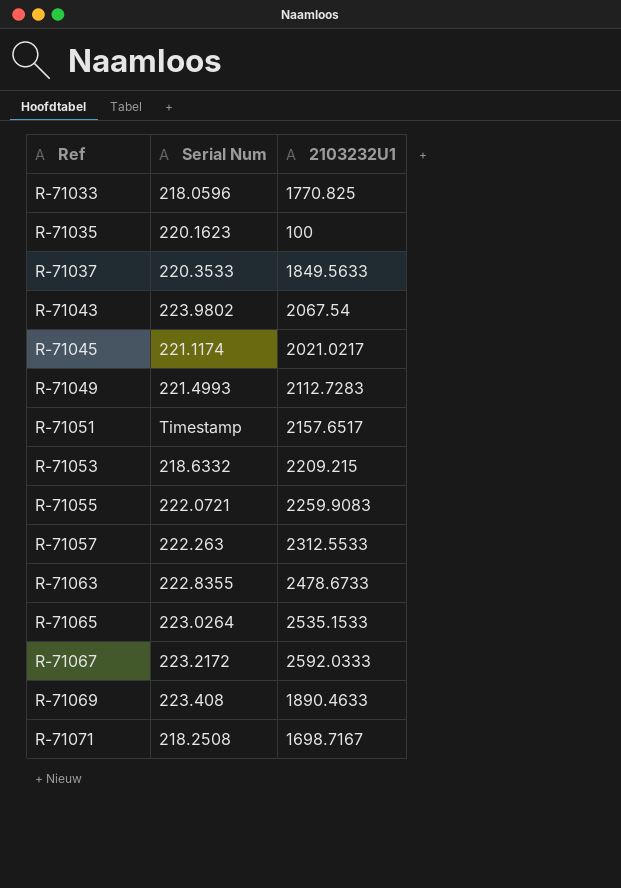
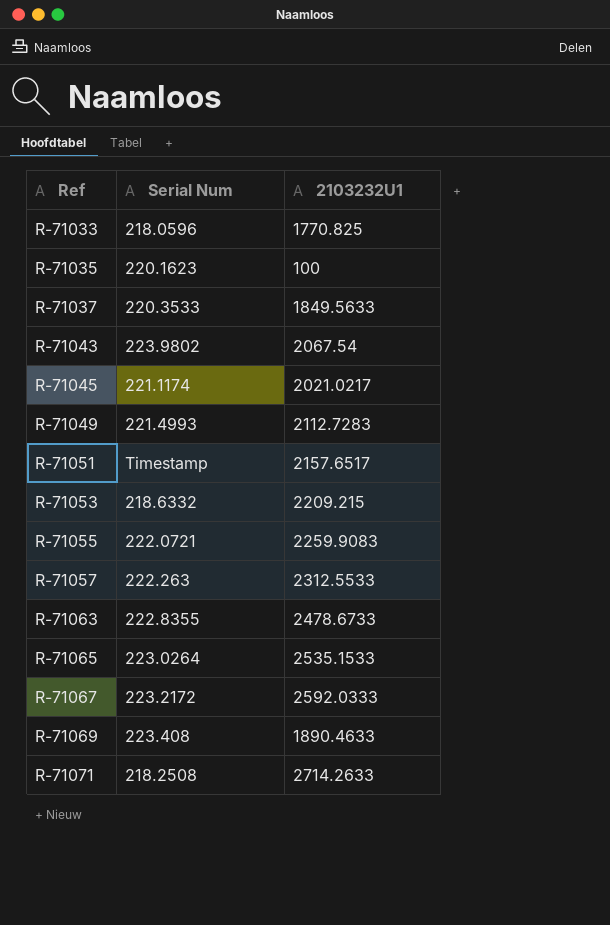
R-71071 | 2103232U1: 1698.7167 -> 2714.2633

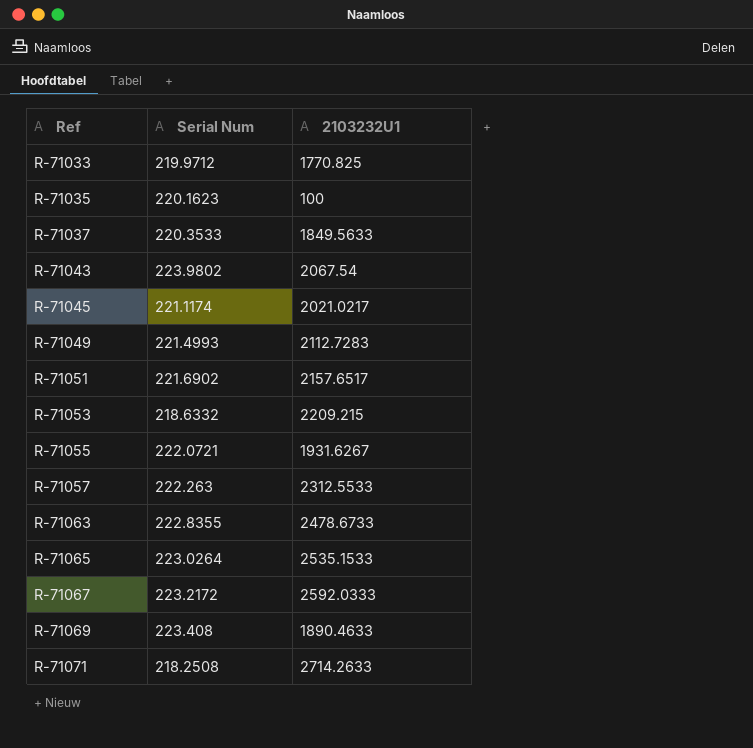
R-71033 | Serial Num: 218.0596 -> 219.9712
R-71051 | Serial Num: Timestamp -> 221.6902
R-71055 | 2103232U1: 2259.9083 -> 1931.6267

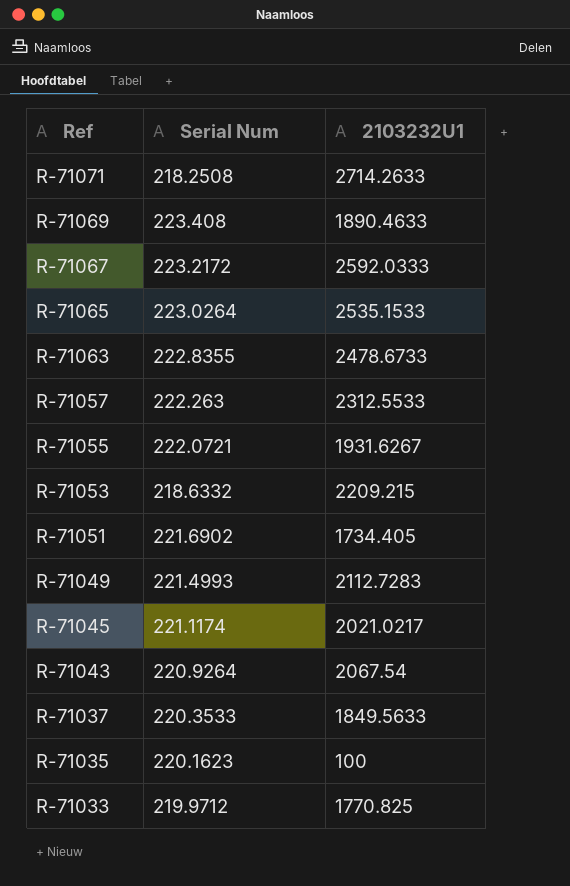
row order: Ref ascending -> Ref descending
R-71051 | 2103232U1: 2157.6517 -> 1734.405
R-71043 | Serial Num: 223.9802 -> 220.9264

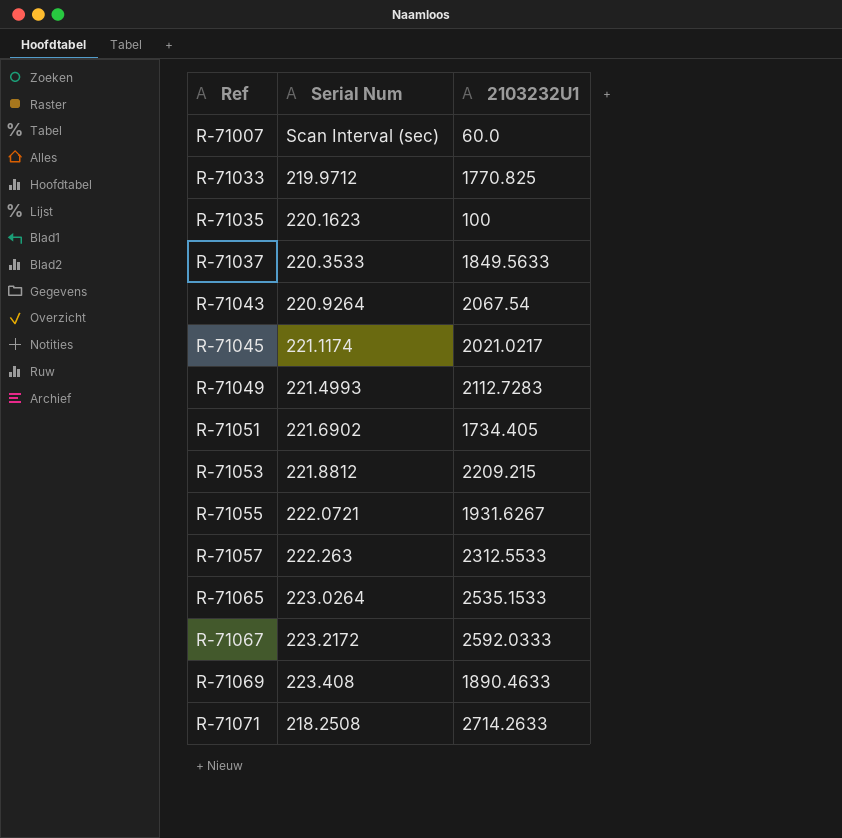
row order: Ref descending -> Ref ascending
row R-71063: 222.8355 | 2478.6733 -> none
row R-71007: none -> Scan Interval (sec) | 60.0
R-71053 | Serial Num: 218.6332 -> 221.8812

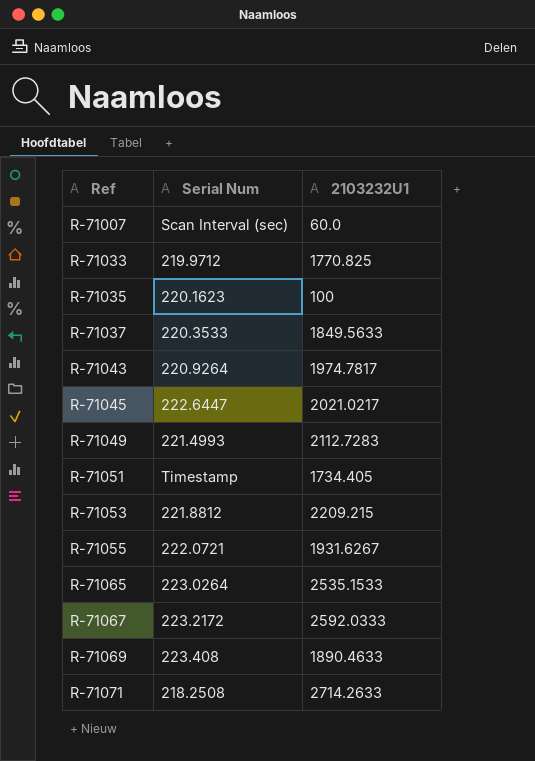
row R-71057: 222.263 | 2312.5533 -> none
R-71043 | 2103232U1: 2067.54 -> 1974.7817
R-71045 | Serial Num: 221.1174 -> 222.6447
R-71051 | Serial Num: 221.6902 -> Timestamp

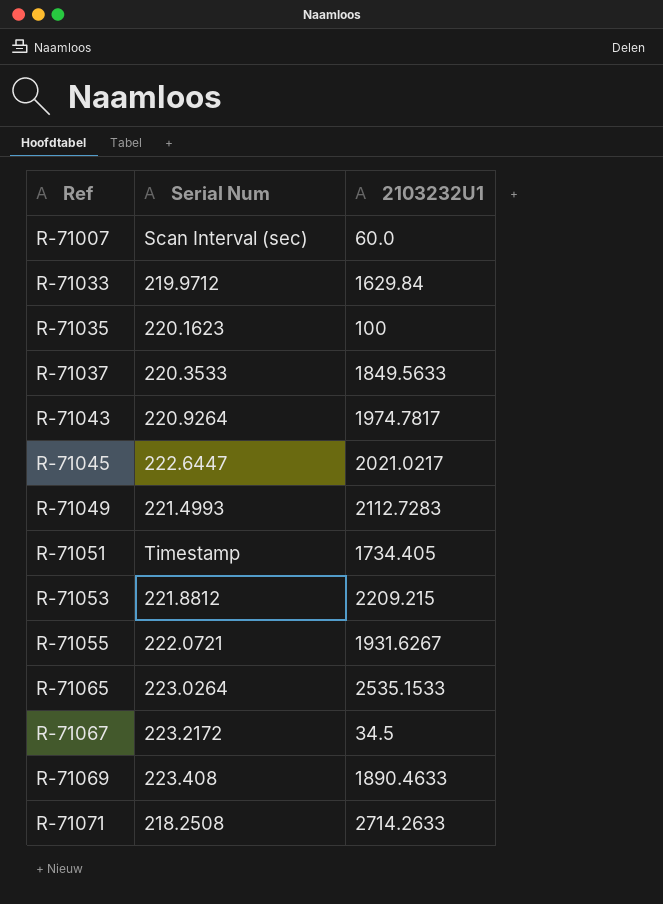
R-71033 | 2103232U1: 1770.825 -> 1629.84
R-71067 | 2103232U1: 2592.0333 -> 34.5

